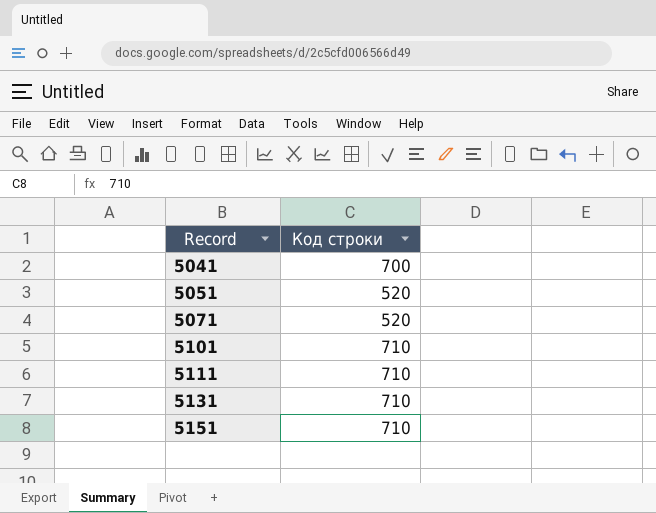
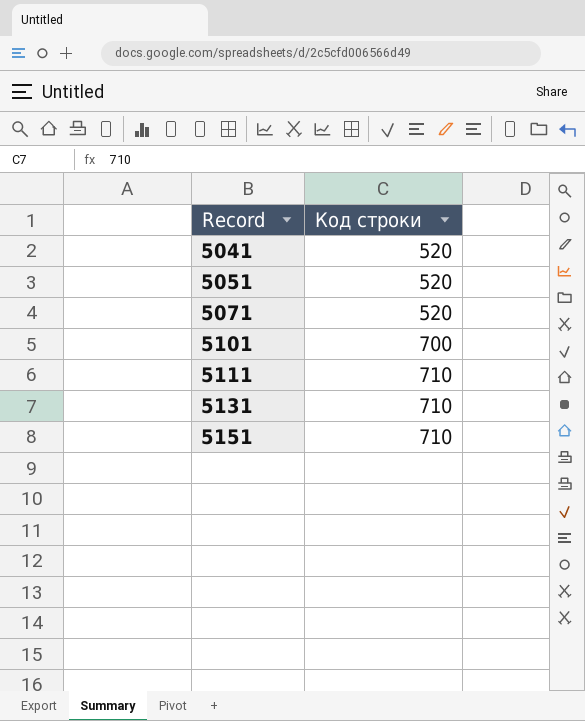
5041 | Код строки: 700 -> 520
5101 | Код строки: 710 -> 700

